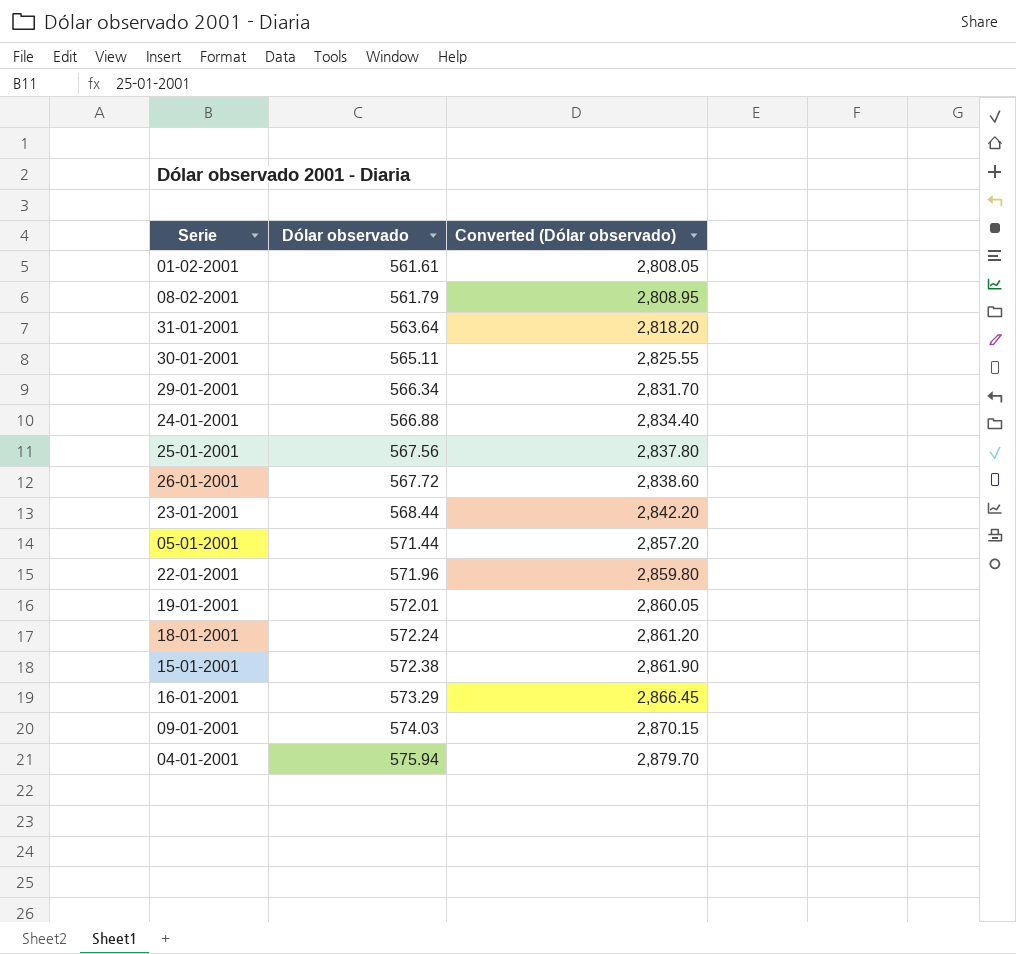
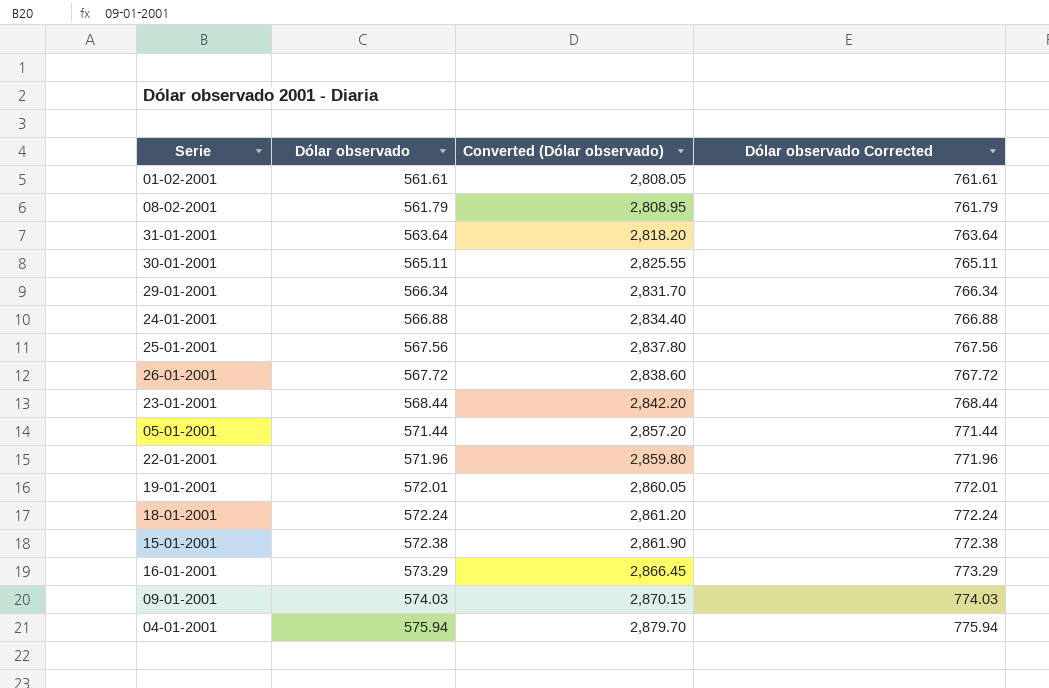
column Dólar observado Corrected | formula: none -> [Dólar observado] + 200

